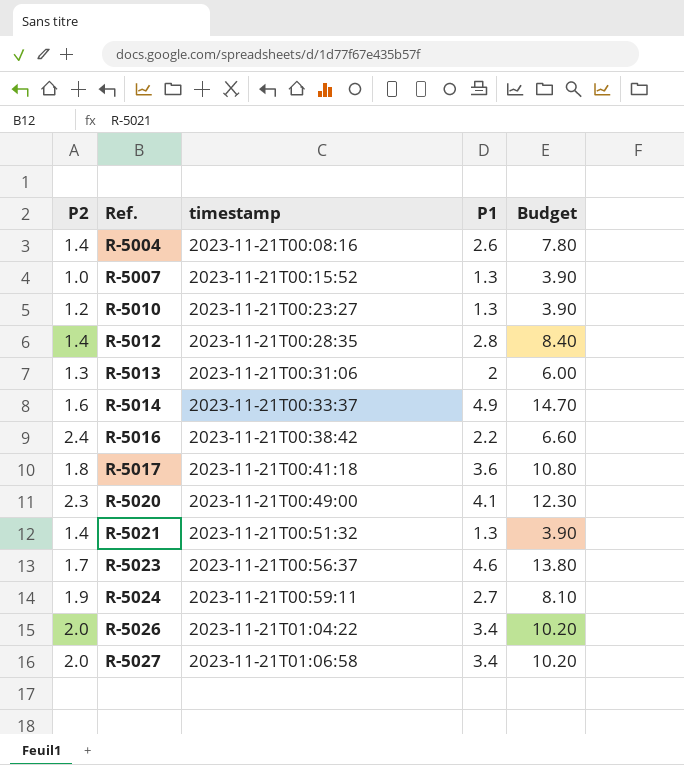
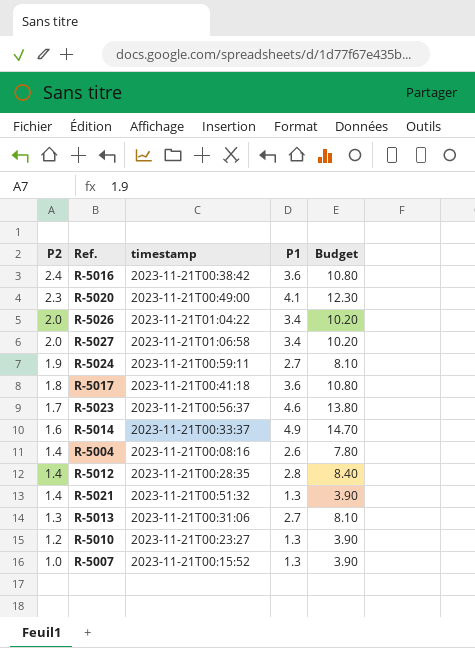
row order: Ref. ascending -> P2 descending
R-5016 | P1: 2.2 -> 3.6
R-5016 | Budget: 6.60 -> 10.80
R-5013 | P1: 2 -> 2.7
R-5013 | Budget: 6.00 -> 8.10

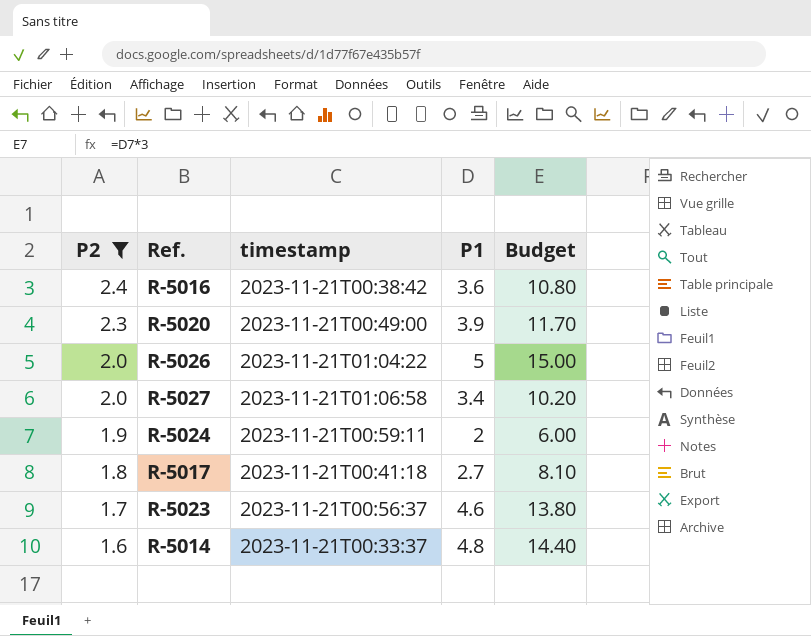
filter: none -> P2 >= 1.6
R-5020 | P1: 4.1 -> 3.9
R-5020 | Budget: 12.30 -> 11.70
R-5026 | P1: 3.4 -> 5
R-5026 | Budget: 10.20 -> 15.00
R-5024 | P1: 2.7 -> 2
R-5024 | Budget: 8.10 -> 6.00
R-5017 | P1: 3.6 -> 2.7
R-5017 | Budget: 10.80 -> 8.10
R-5014 | P1: 4.9 -> 4.8
R-5014 | Budget: 14.70 -> 14.40

